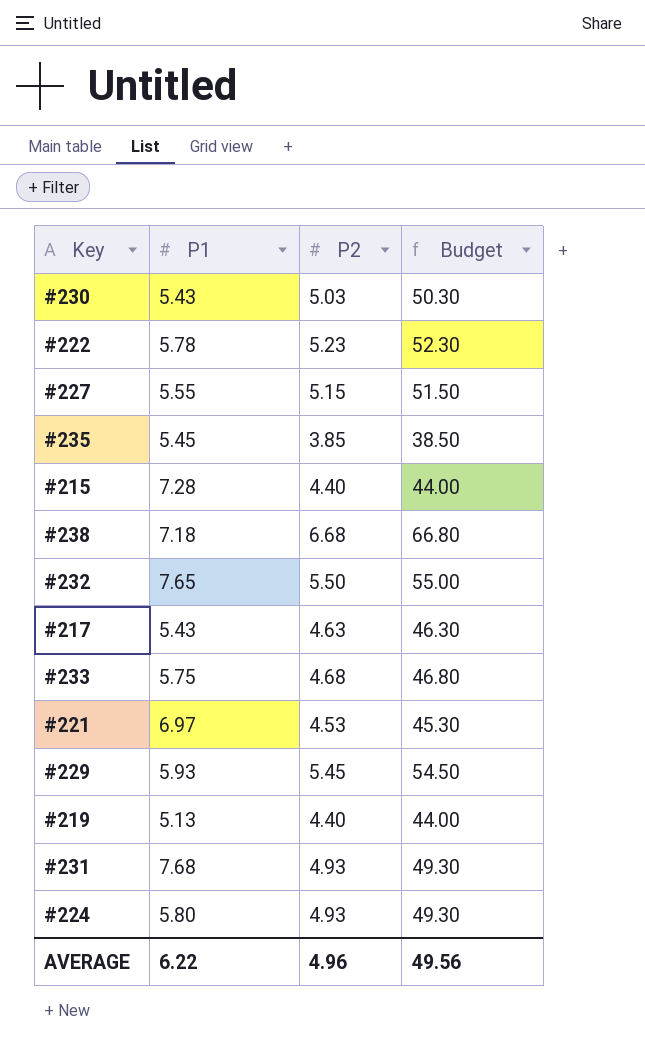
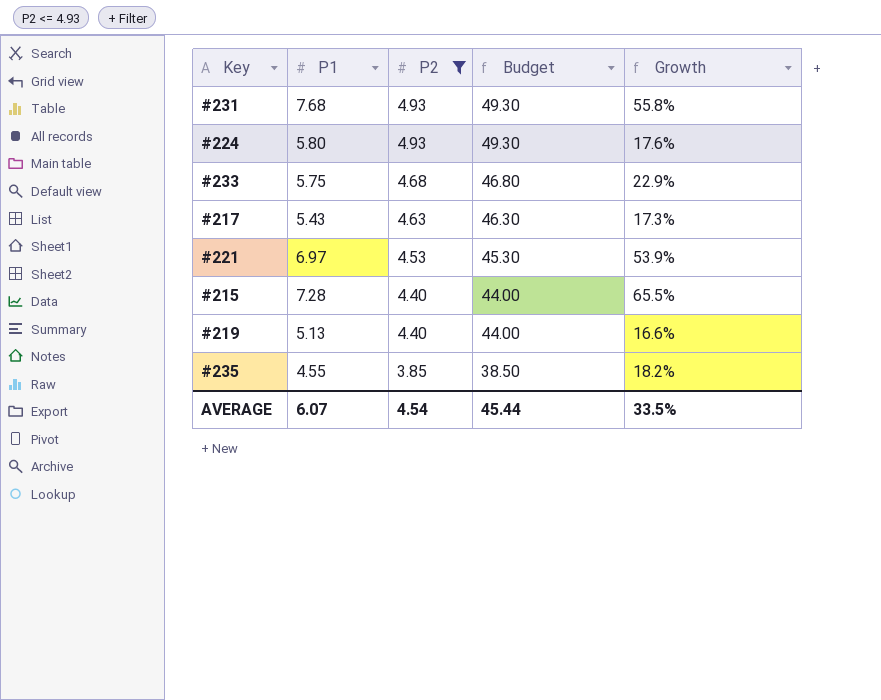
filter: none -> P2 <= 4.93
row order: none -> P2 descending
column Growth | formula: none -> ([P1] - [P2]) / [P2]
#235 | P1: 5.45 -> 4.55
AVERAGE | P1: 6.22 -> 6.07
AVERAGE | P2: 4.96 -> 4.54
AVERAGE | Budget: 49.56 -> 45.44

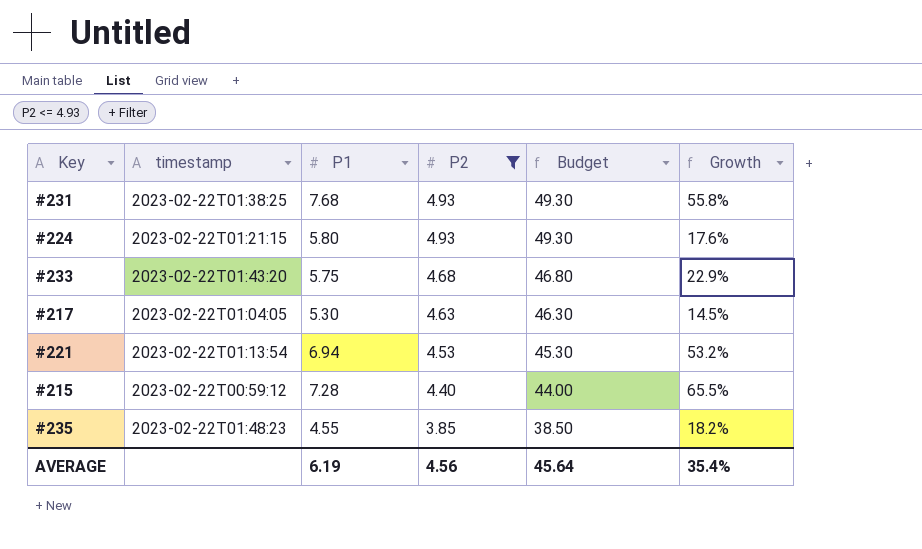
column timestamp | position: none -> 2
row #219: 5.13 | 4.40 | 44.00 | 16.6% -> none
#217 | P1: 5.43 -> 5.30
#217 | Growth: 17.3% -> 14.5%
#221 | P1: 6.97 -> 6.94
#221 | Growth: 53.9% -> 53.2%
AVERAGE | P1: 6.07 -> 6.19
AVERAGE | P2: 4.54 -> 4.56
AVERAGE | Budget: 45.44 -> 45.64
AVERAGE | Growth: 33.5% -> 35.4%

